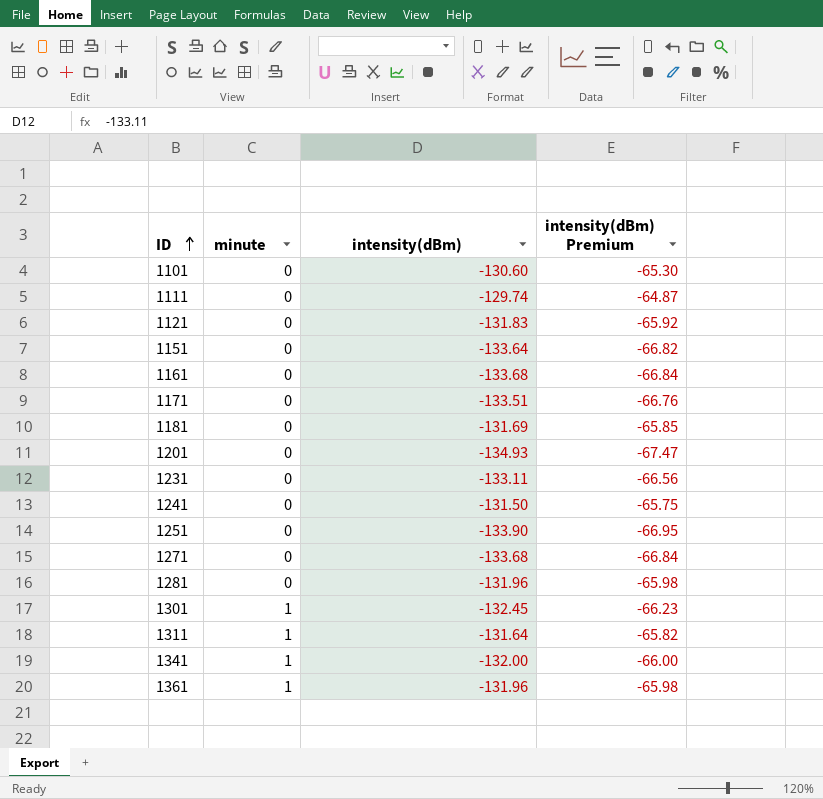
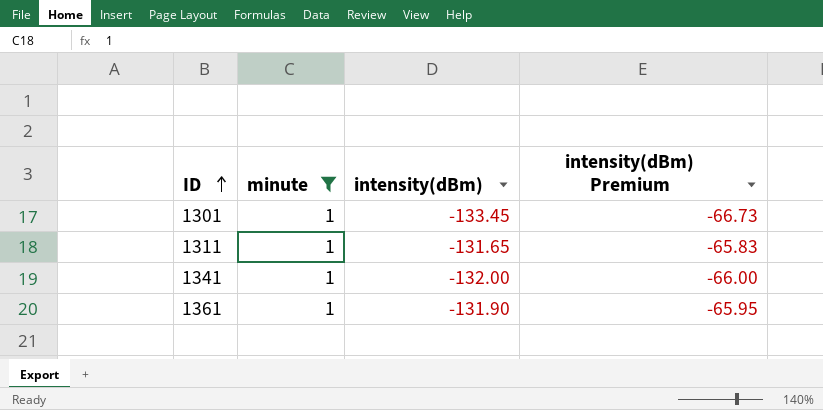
filter: none -> minute = 1
1301 | intensity(dBm): -132.45 -> -133.45
1301 | intensity(dBm) Premium: -66.23 -> -66.73
1311 | intensity(dBm): -131.64 -> -131.65
1311 | intensity(dBm) Premium: -65.82 -> -65.83
1361 | intensity(dBm): -131.96 -> -131.90
1361 | intensity(dBm) Premium: -65.98 -> -65.95

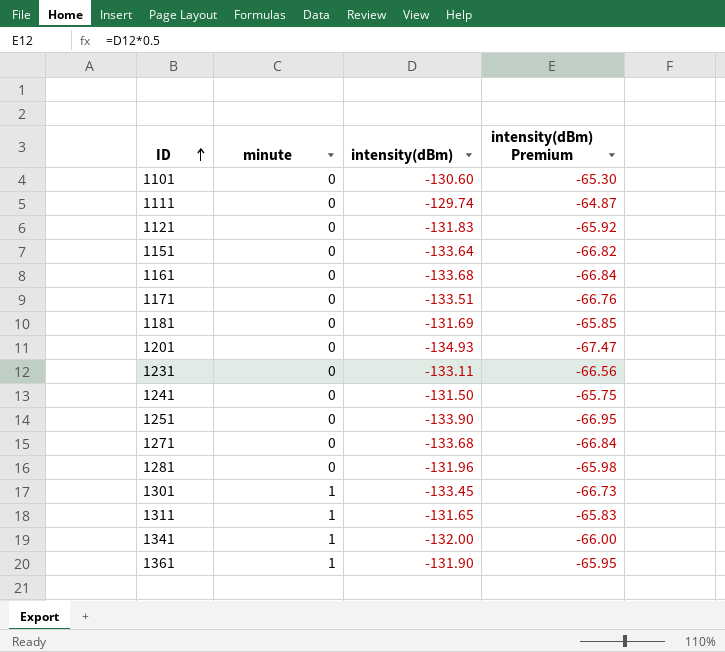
filter: minute = 1 -> none

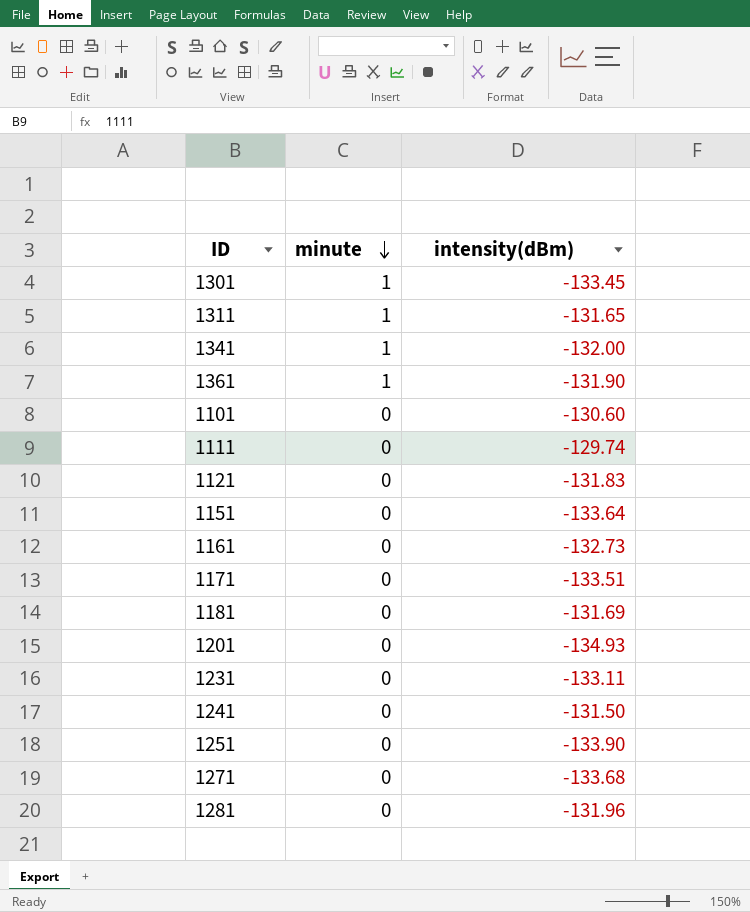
row order: ID ascending -> minute descending
column intensity(dBm) Premium | formula: [intensity(dBm)] * 0.5 -> none
1161 | intensity(dBm): -133.68 -> -132.73

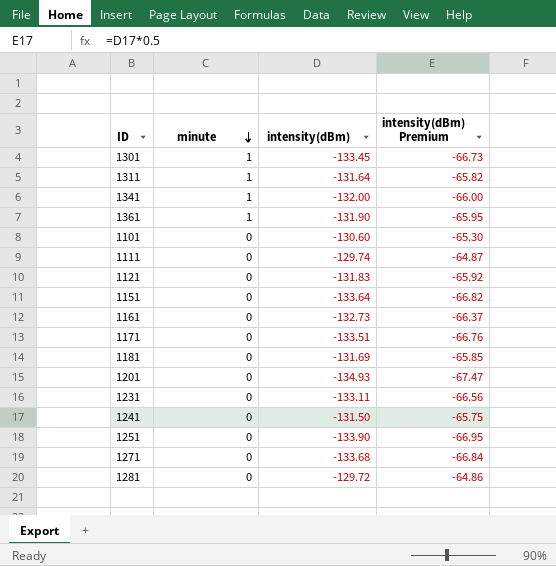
column intensity(dBm) Premium | formula: none -> [intensity(dBm)] * 0.5
1311 | intensity(dBm): -131.65 -> -131.64
1281 | intensity(dBm): -131.96 -> -129.72

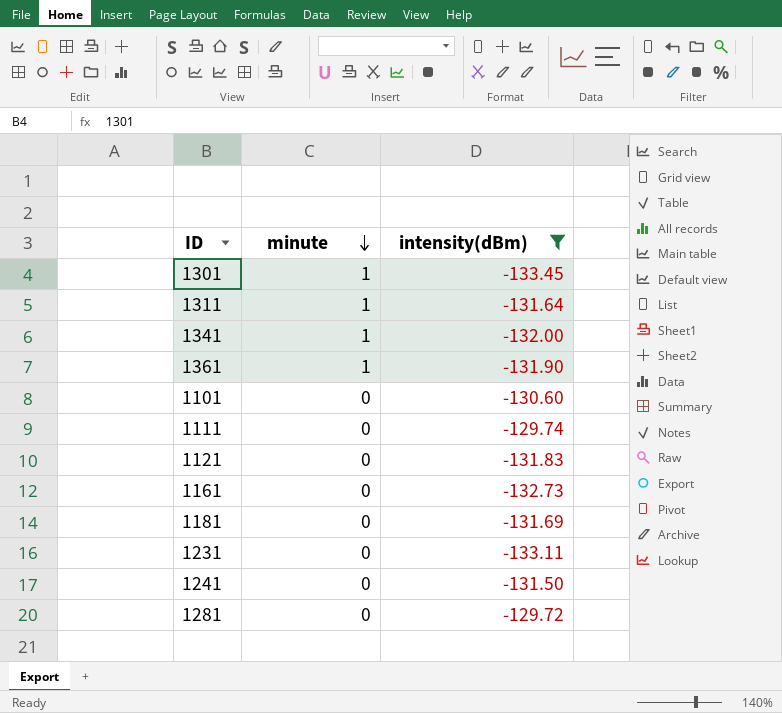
filter: none -> intensity(dBm) >= -133.45
column intensity(dBm) Premium | formula: [intensity(dBm)] * 0.5 -> none

